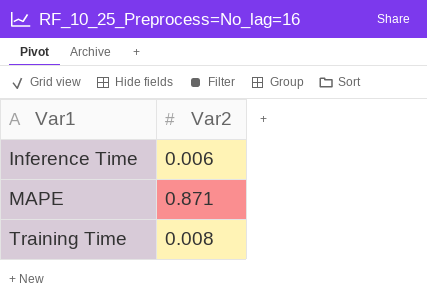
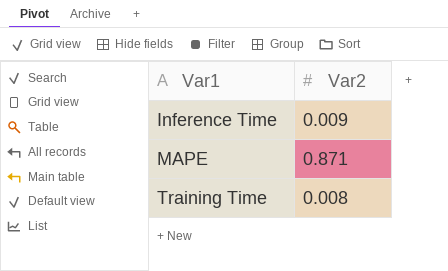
Inference Time | Var2: 0.006 -> 0.009

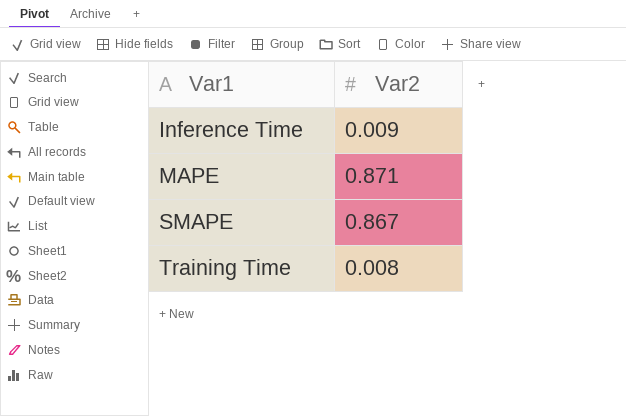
row SMAPE: none -> 0.867

